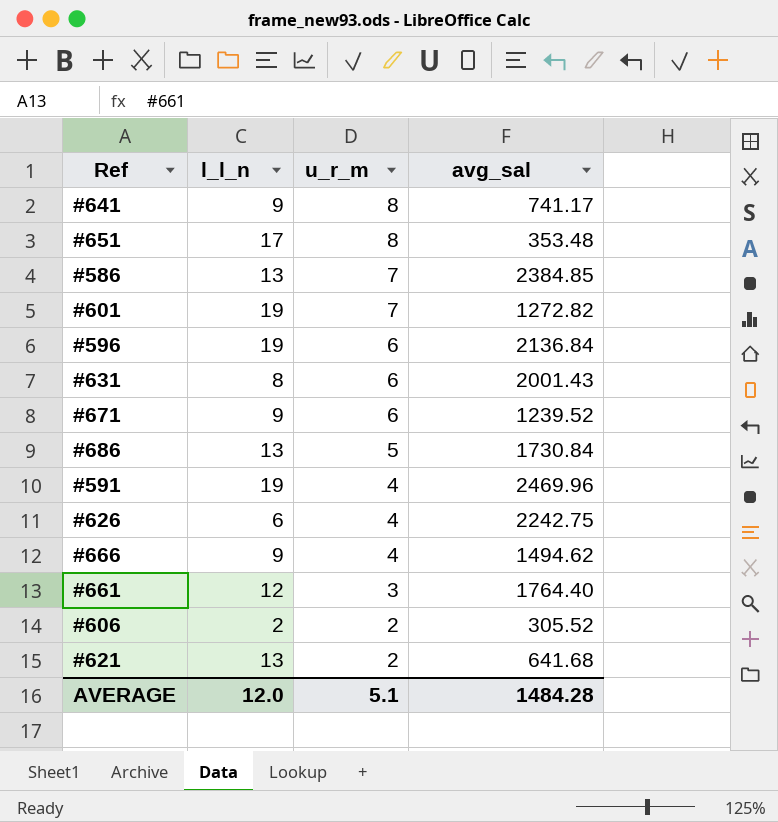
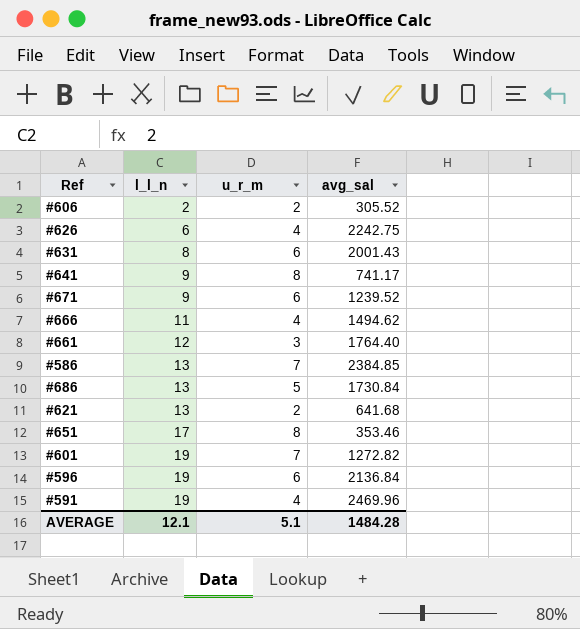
row order: u_r_m descending -> l_l_n ascending
#666 | l_l_n: 9 -> 11
#651 | avg_sal: 353.48 -> 353.46
AVERAGE | l_l_n: 12.0 -> 12.1

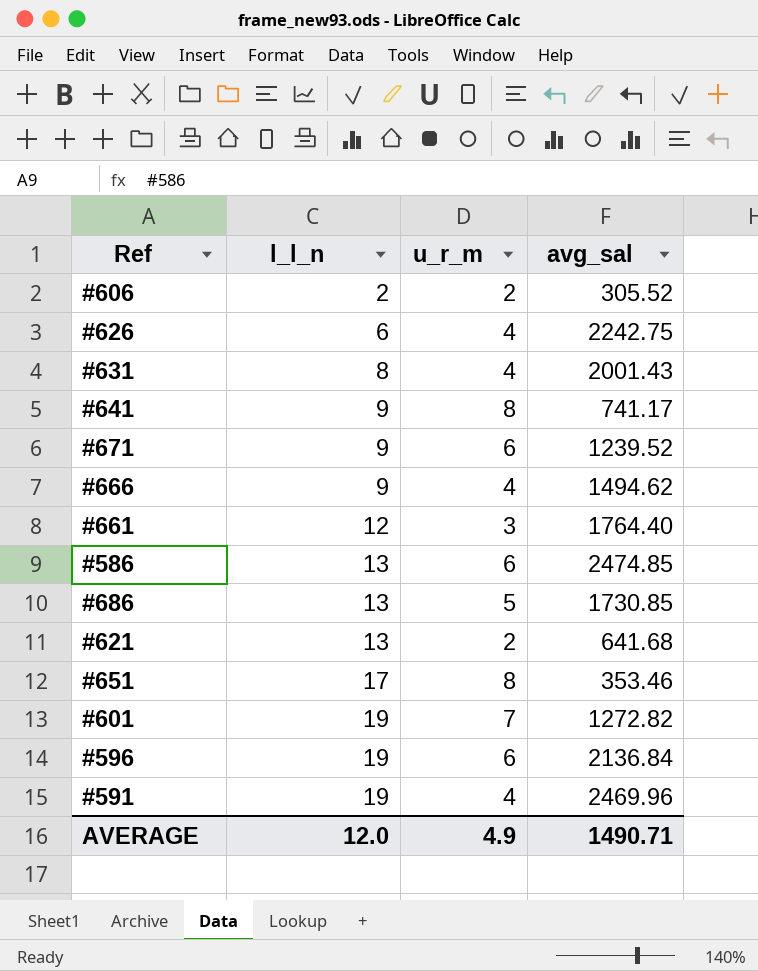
#631 | u_r_m: 6 -> 4
#666 | l_l_n: 11 -> 9
#586 | u_r_m: 7 -> 6
#586 | avg_sal: 2384.85 -> 2474.85
#686 | avg_sal: 1730.84 -> 1730.85
AVERAGE | l_l_n: 12.1 -> 12.0
AVERAGE | u_r_m: 5.1 -> 4.9
AVERAGE | avg_sal: 1484.28 -> 1490.71

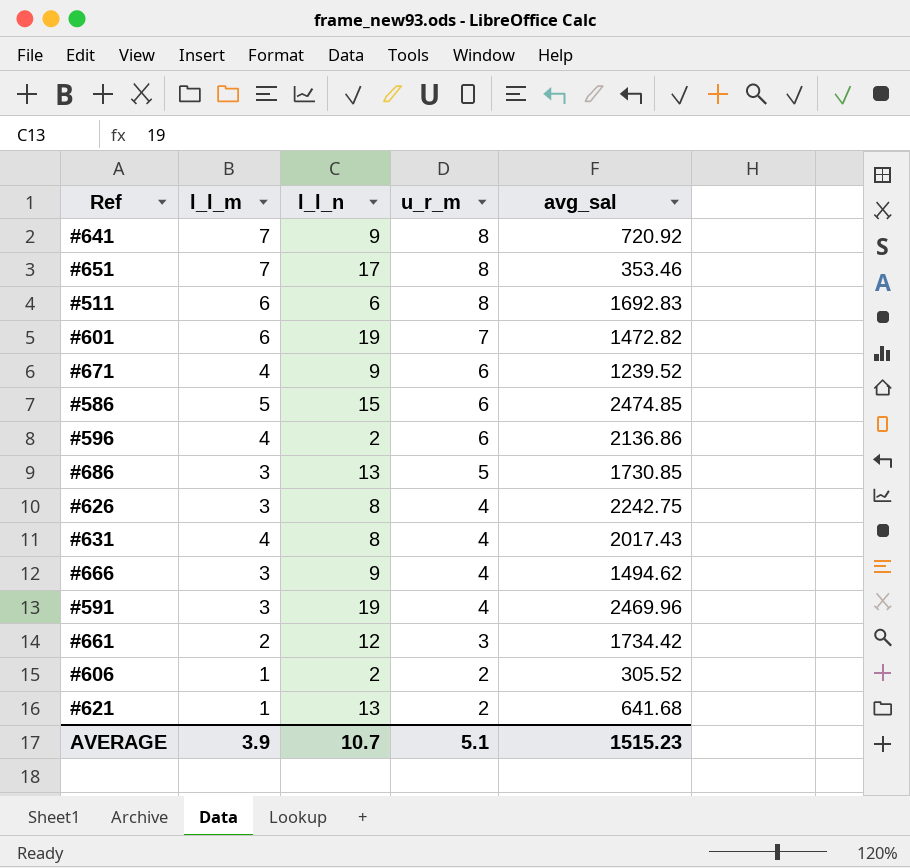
row order: l_l_n ascending -> u_r_m descending
column l_l_m | position: none -> 2
#641 | avg_sal: 741.17 -> 720.92
row #511: none -> 6 | 6 | 8 | 1692.83
#601 | avg_sal: 1272.82 -> 1472.82
#586 | l_l_n: 13 -> 15
#596 | l_l_n: 19 -> 2
#596 | avg_sal: 2136.84 -> 2136.86
#626 | l_l_n: 6 -> 8
#631 | avg_sal: 2001.43 -> 2017.43
#661 | avg_sal: 1764.40 -> 1734.42
AVERAGE | l_l_n: 12.0 -> 10.7
AVERAGE | u_r_m: 4.9 -> 5.1
AVERAGE | avg_sal: 1490.71 -> 1515.23

